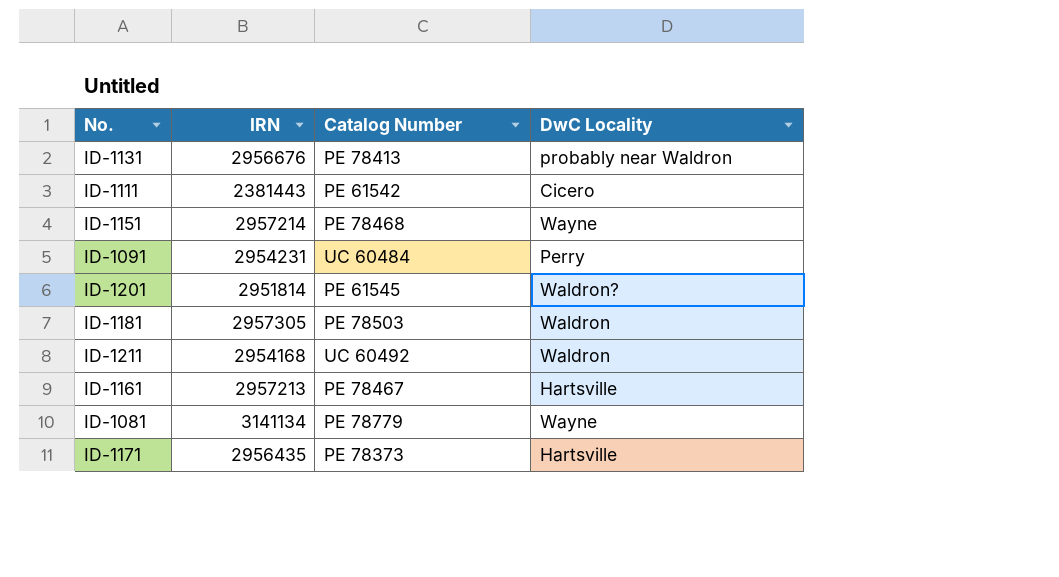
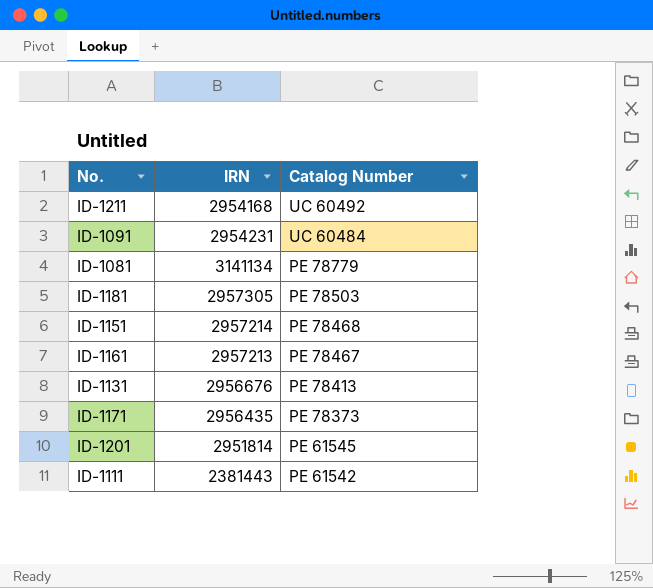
row order: none -> Catalog Number descending
column DwC Locality | position: 4 -> none

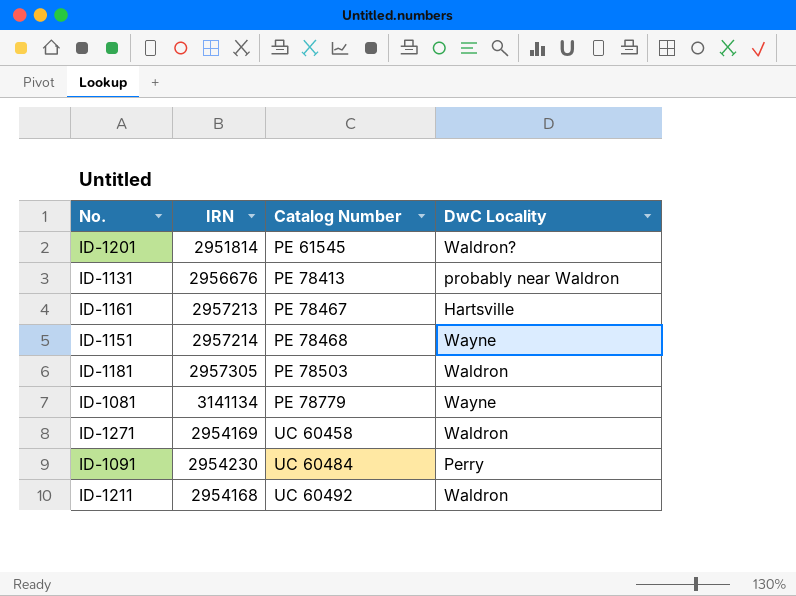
row order: Catalog Number descending -> Catalog Number ascending
column DwC Locality | position: none -> 4
row ID-1171: 2956435 | PE 78373 -> none
row ID-1111: 2381443 | PE 61542 -> none
row ID-1271: none -> 2954169 | UC 60458 | Waldron
ID-1091 | IRN: 2954231 -> 2954230

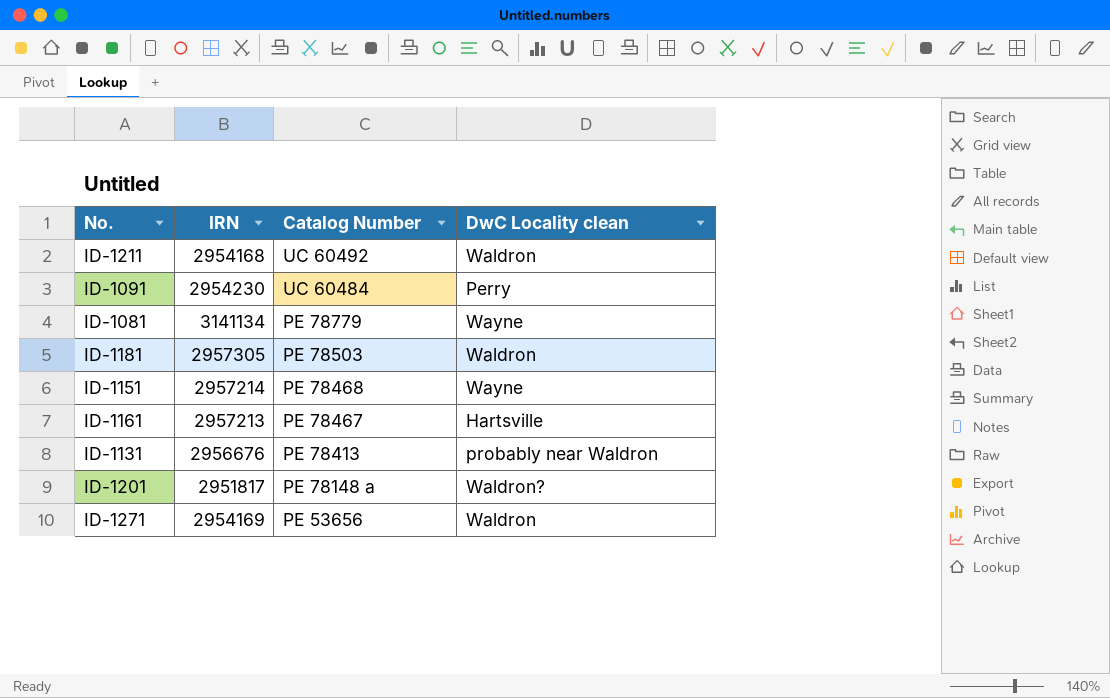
row order: Catalog Number ascending -> Catalog Number descending
column name: DwC Locality -> DwC Locality clean
ID-1201 | IRN: 2951814 -> 2951817
ID-1201 | Catalog Number: PE 61545 -> PE 78148 a
ID-1271 | Catalog Number: UC 60458 -> PE 53656

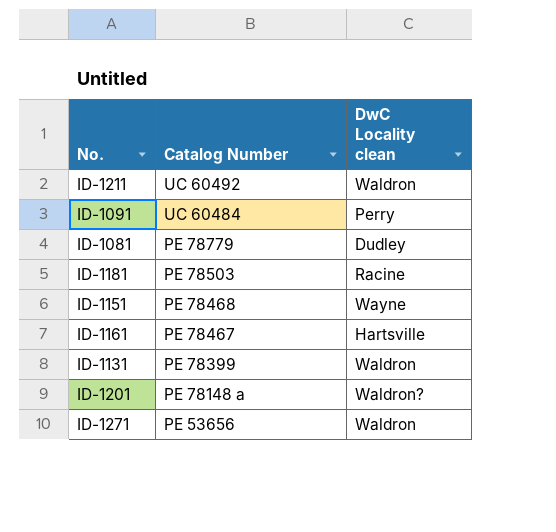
column IRN | position: 2 -> none
ID-1081 | DwC Locality clean: Wayne -> Dudley
ID-1181 | DwC Locality clean: Waldron -> Racine
ID-1131 | Catalog Number: PE 78413 -> PE 78399
ID-1131 | DwC Locality clean: probably near Waldron -> Waldron

